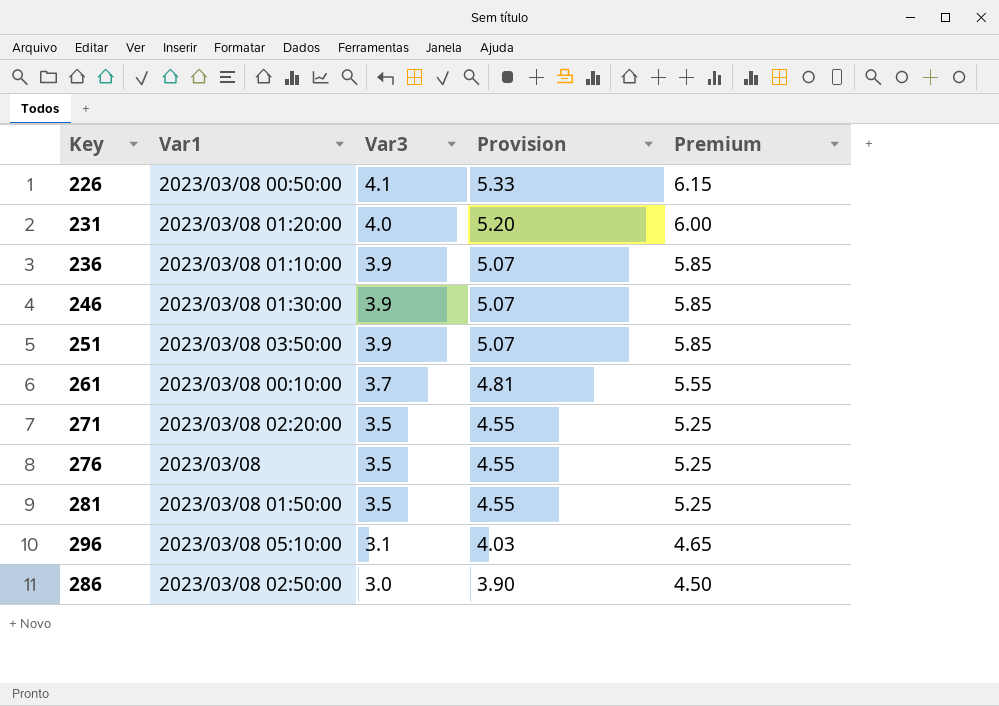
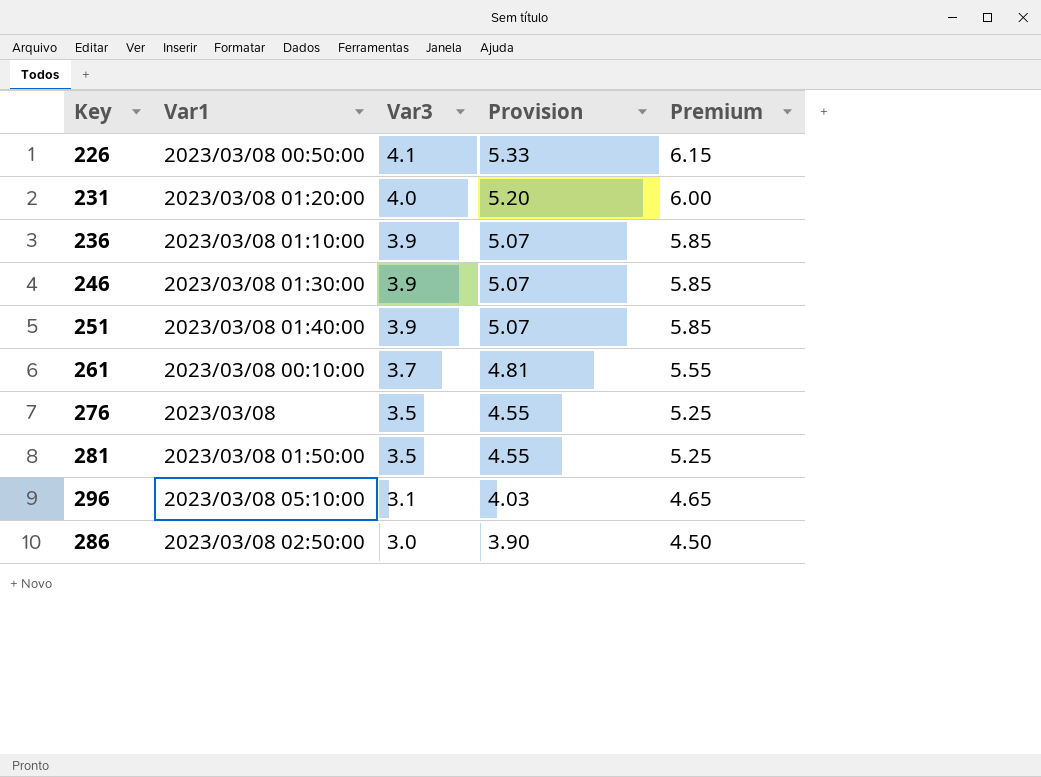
row 271: 2023/03/08 02:20:00 | 3.5 | 4.55 | 5.25 -> none
251 | Var1: 2023/03/08 03:50:00 -> 2023/03/08 01:40:00

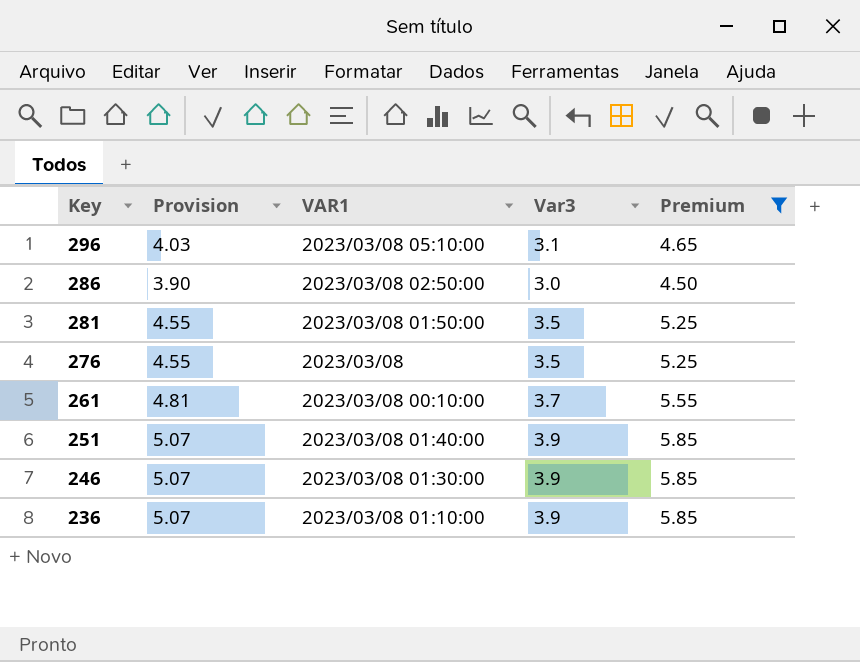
filter: none -> Premium <= 5.85
row order: Var3 descending -> Key descending
column Provision | position: 4 -> 2
column name: Var1 -> VAR1

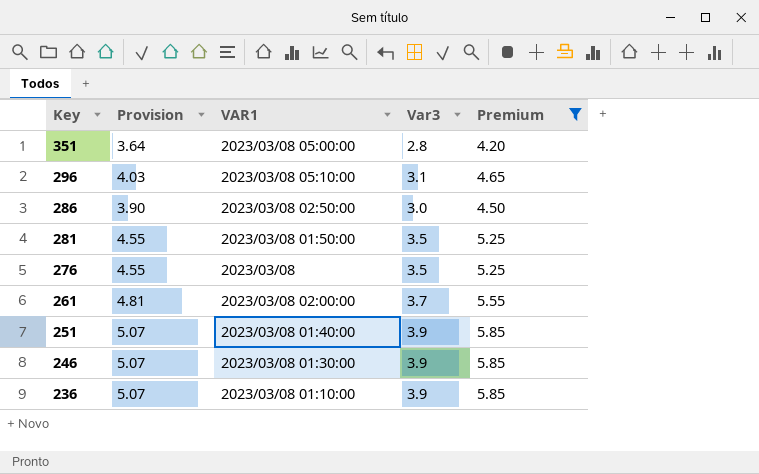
row 351: none -> 3.64 | 2023/03/08 05:00:00 | 2.8 | 4.20
261 | VAR1: 2023/03/08 00:10:00 -> 2023/03/08 02:00:00

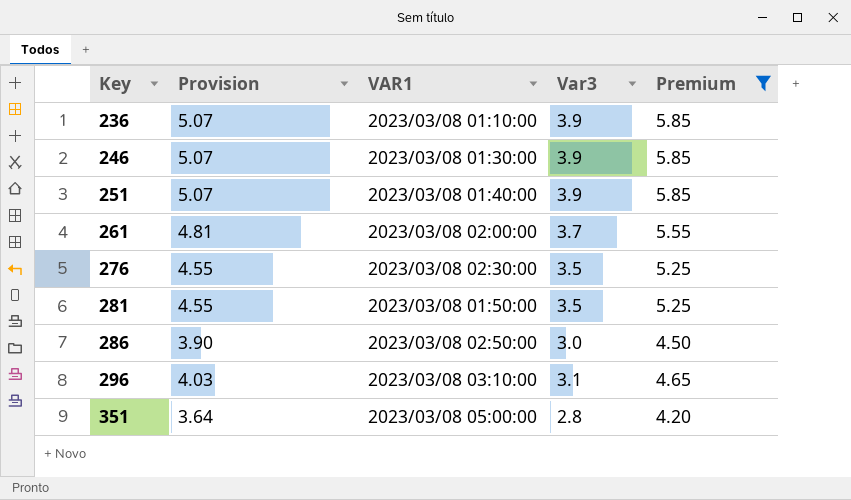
row order: Key descending -> Key ascending
276 | VAR1: 2023/03/08 -> 2023/03/08 02:30:00
296 | VAR1: 2023/03/08 05:10:00 -> 2023/03/08 03:10:00

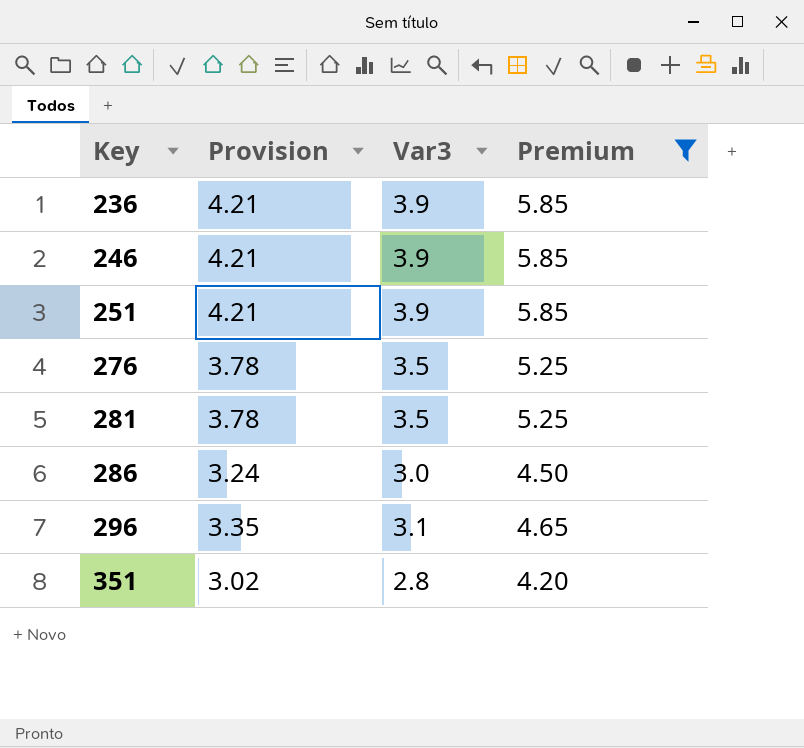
column VAR1 | position: 3 -> none
column Provision | formula: [Var3] * 1.3 -> [Var3] * 1.08
row 261: 4.81 | 2023/03/08 02:00:00 | 3.7 | 5.55 -> none

